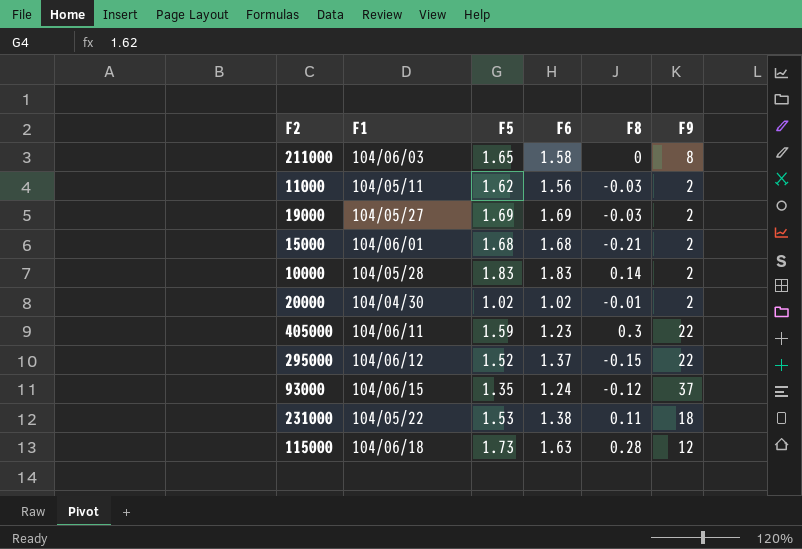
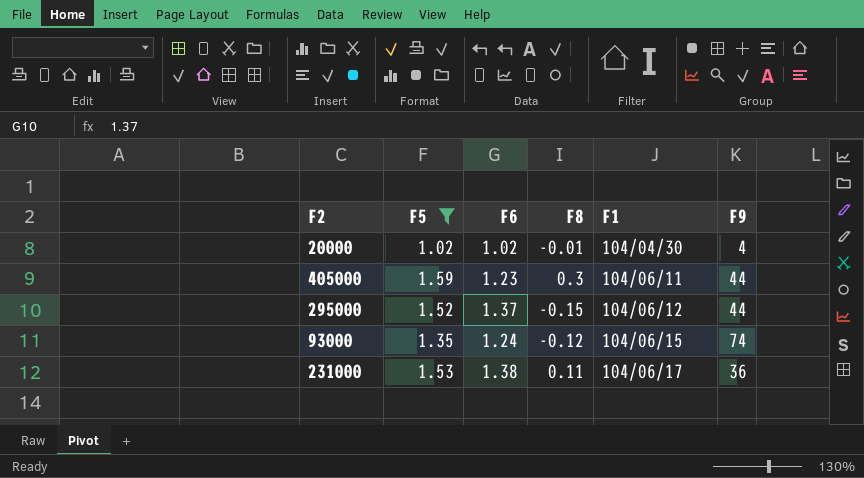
filter: none -> F5 <= 1.59
column F1 | position: 2 -> 5
20000 | F9: 2 -> 4
405000 | F9: 22 -> 44
295000 | F9: 22 -> 44
93000 | F9: 37 -> 74
231000 | F1: 104/05/22 -> 104/06/17
231000 | F9: 18 -> 36

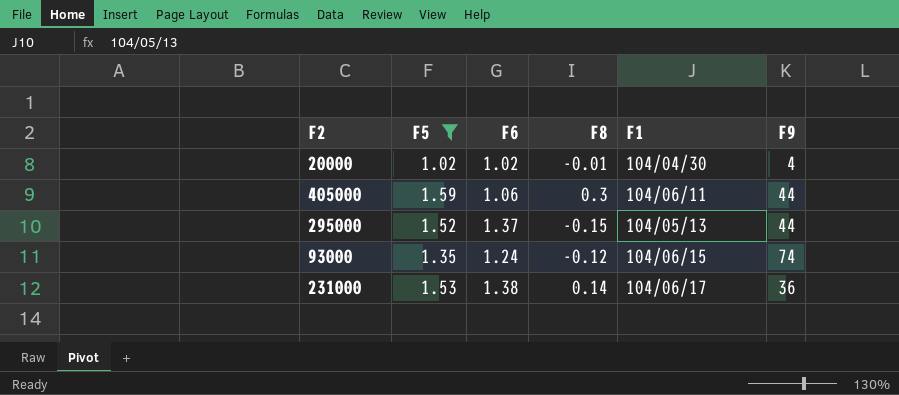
405000 | F6: 1.23 -> 1.06
295000 | F1: 104/06/12 -> 104/05/13
231000 | F8: 0.11 -> 0.14

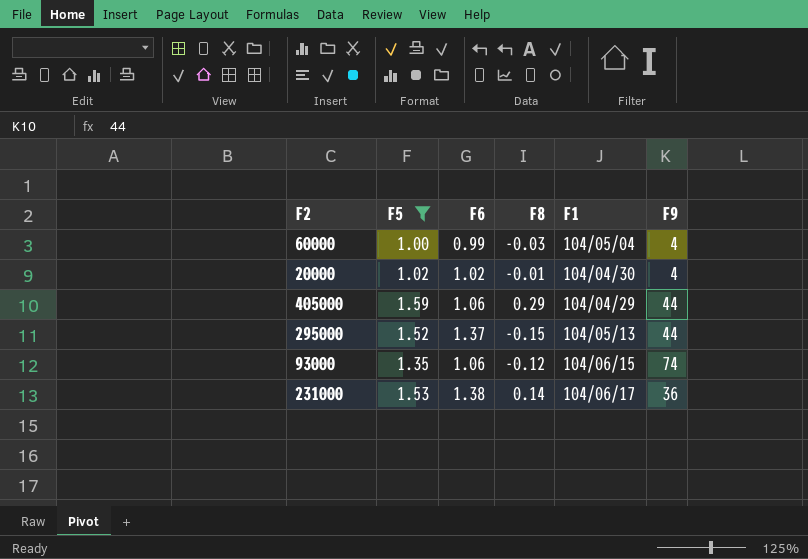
row 60000: none -> 1.00 | 0.99 | -0.03 | 104/05/04 | 4
405000 | F8: 0.3 -> 0.29
405000 | F1: 104/06/11 -> 104/04/29
93000 | F6: 1.24 -> 1.06

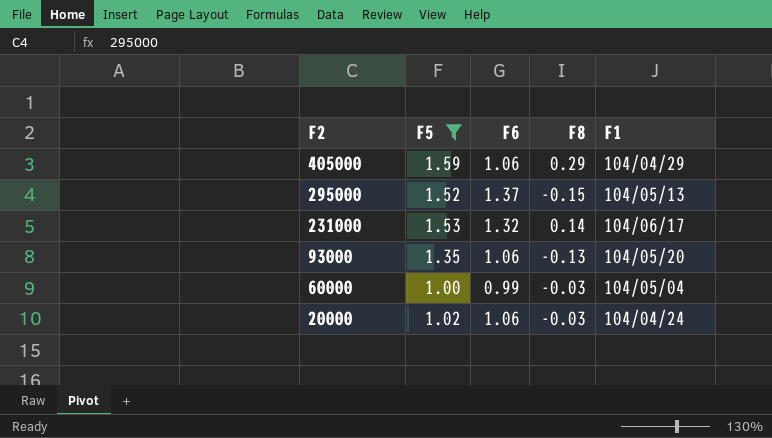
row order: none -> F2 descending
column F9 | position: 6 -> none
231000 | F6: 1.38 -> 1.32
93000 | F8: -0.12 -> -0.13
93000 | F1: 104/06/15 -> 104/05/20
20000 | F6: 1.02 -> 1.06
20000 | F8: -0.01 -> -0.03
20000 | F1: 104/04/30 -> 104/04/24

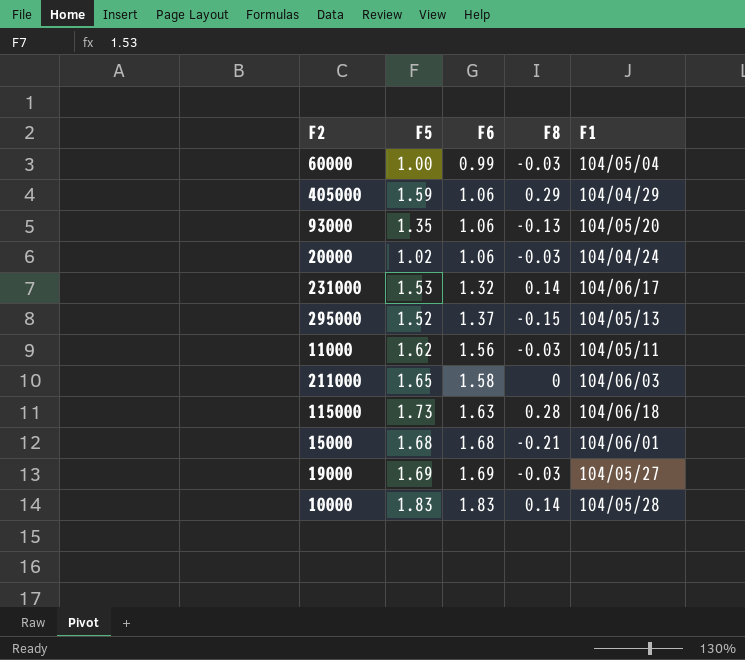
filter: F5 <= 1.59 -> none
row order: F2 descending -> F6 ascending

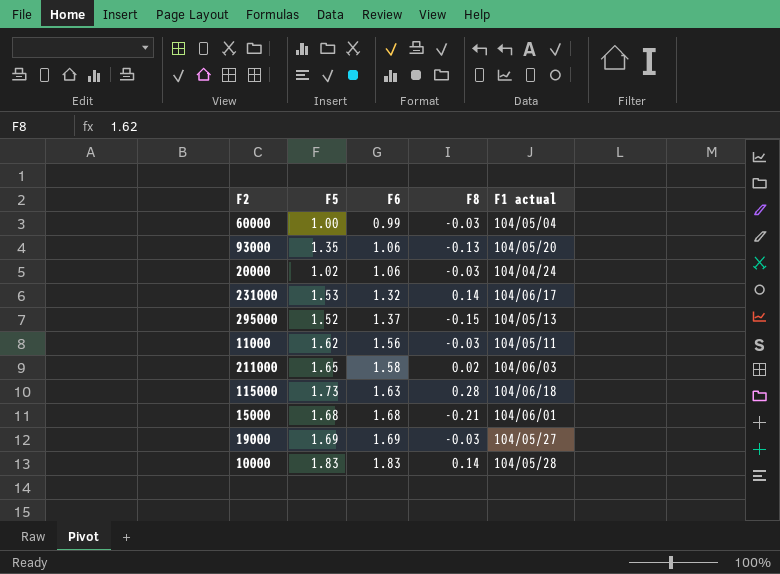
column name: F1 -> F1 actual
row 405000: 1.59 | 1.06 | 0.29 | 104/04/29 -> none
211000 | F8: 0 -> 0.02

